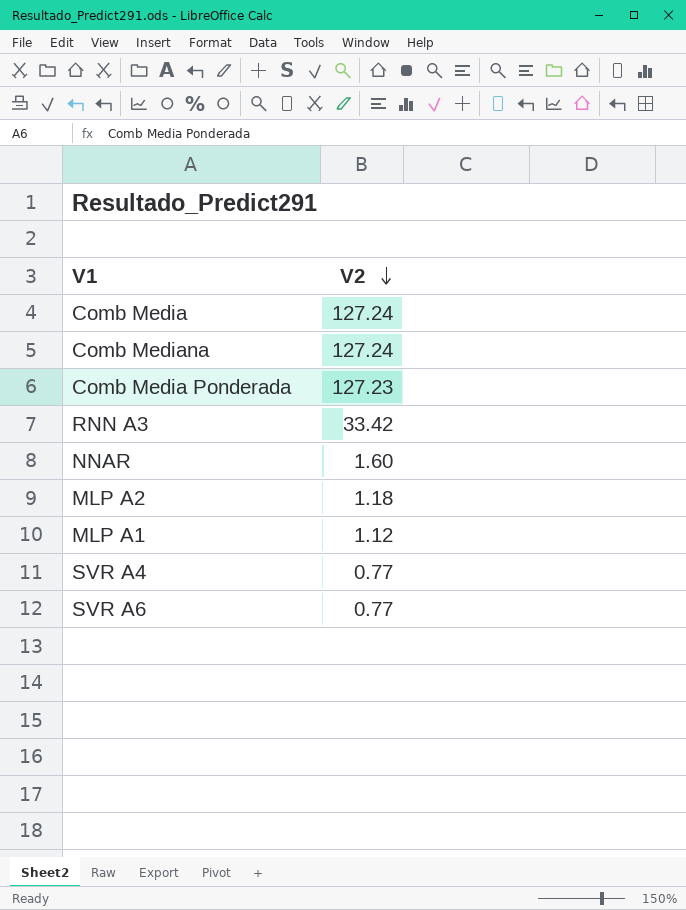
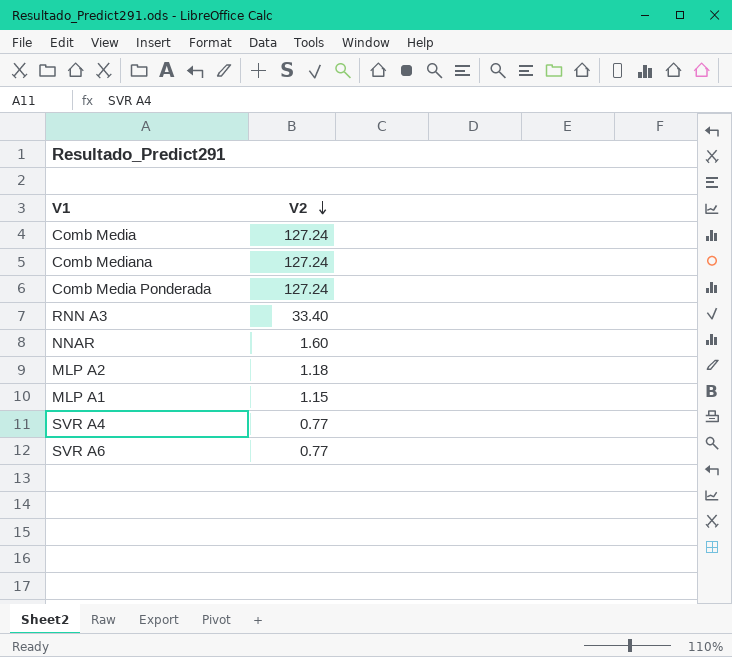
Comb Media Ponderada | V2: 127.23 -> 127.24
RNN A3 | V2: 33.42 -> 33.40
MLP A1 | V2: 1.12 -> 1.15

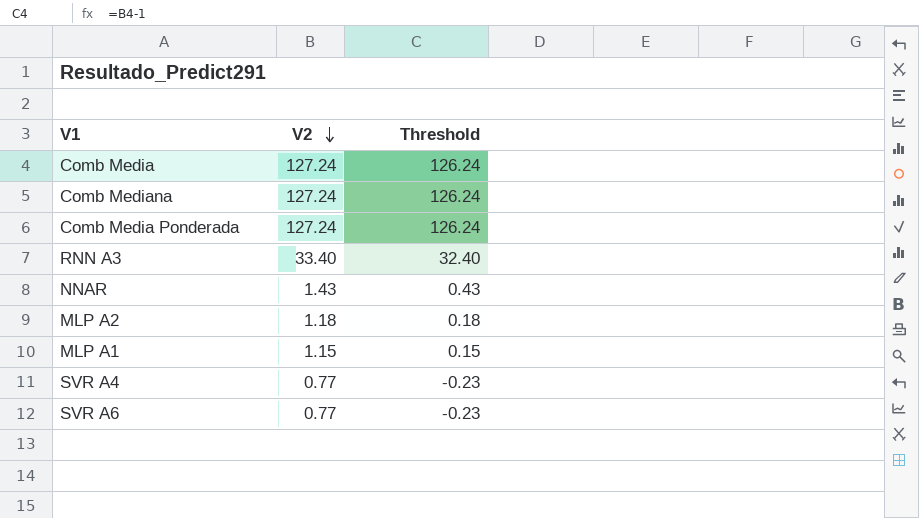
column Threshold | formula: none -> [V2] - 1
NNAR | V2: 1.60 -> 1.43

